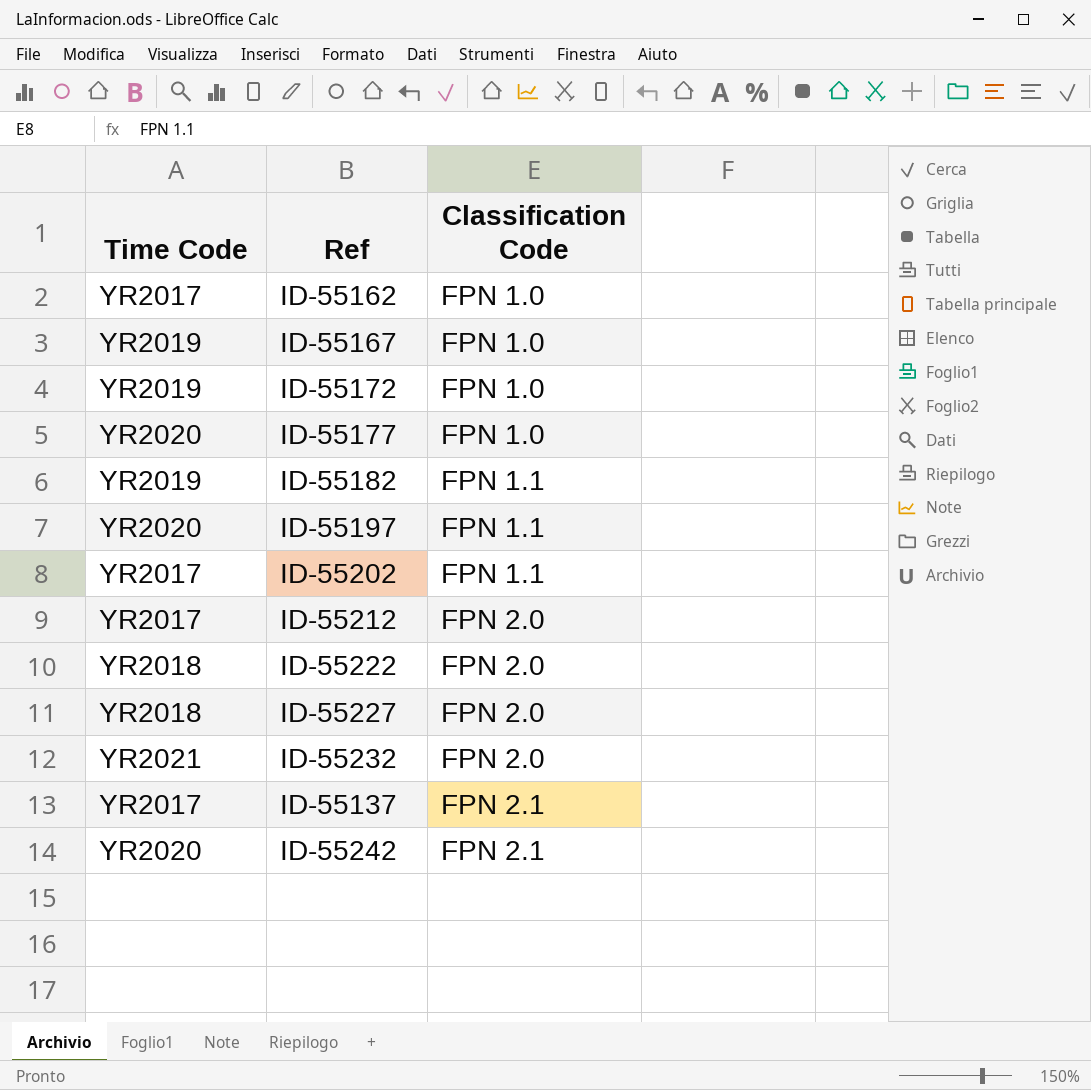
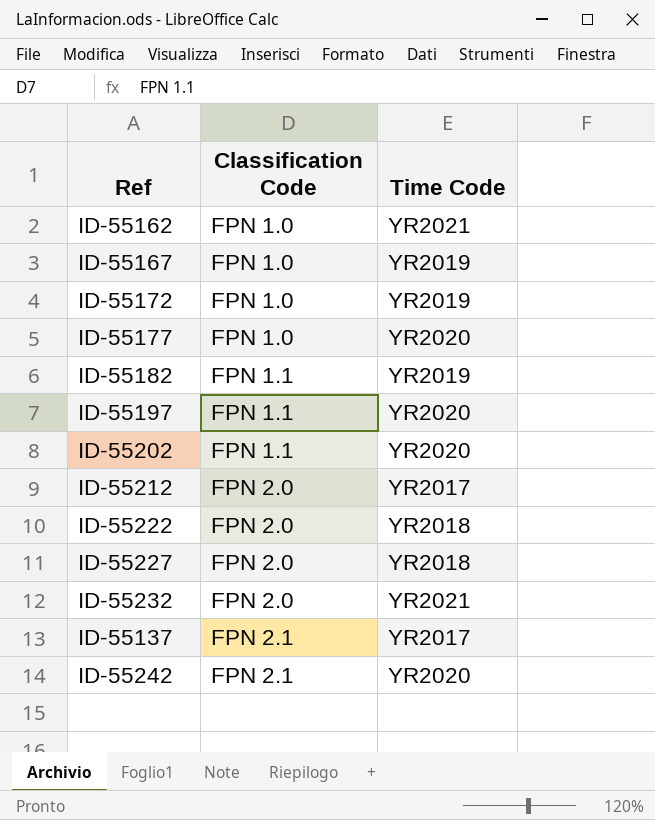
column Time Code | position: 1 -> 3
ID-55162 | Time Code: YR2017 -> YR2021
ID-55202 | Time Code: YR2017 -> YR2020

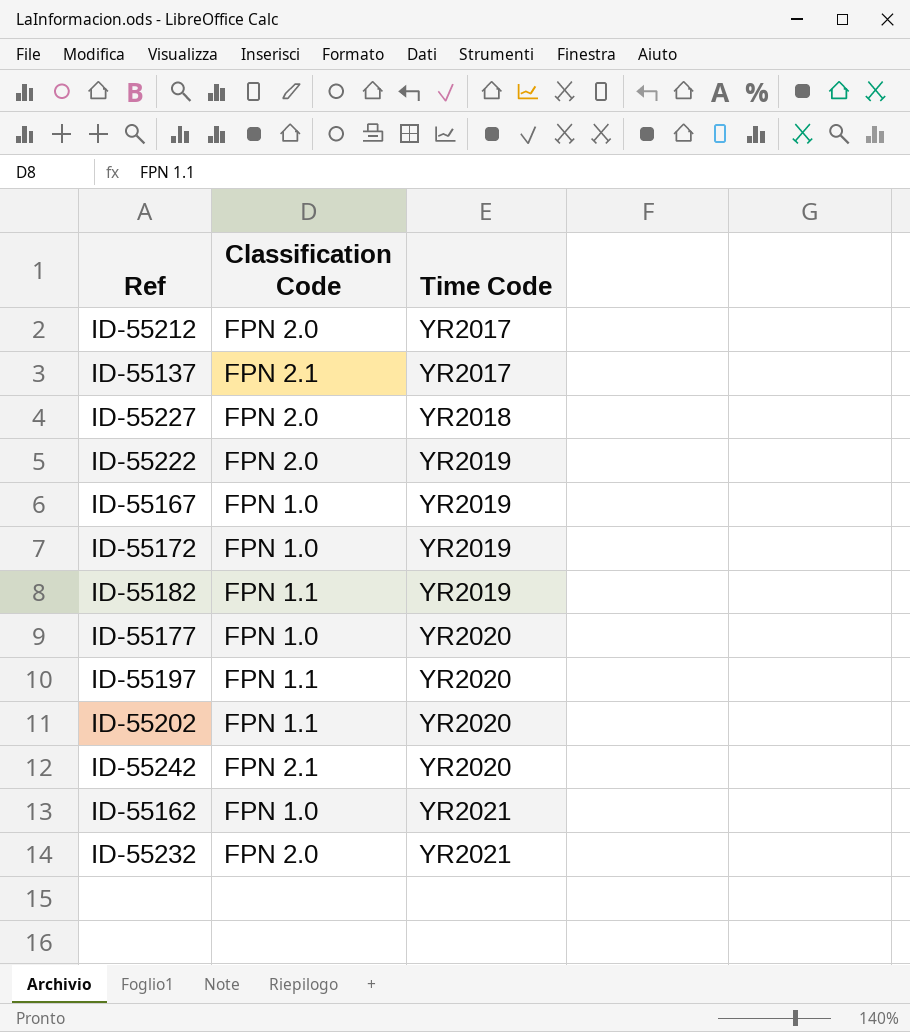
row order: Classification Code ascending -> Time Code ascending
ID-55222 | Time Code: YR2018 -> YR2019

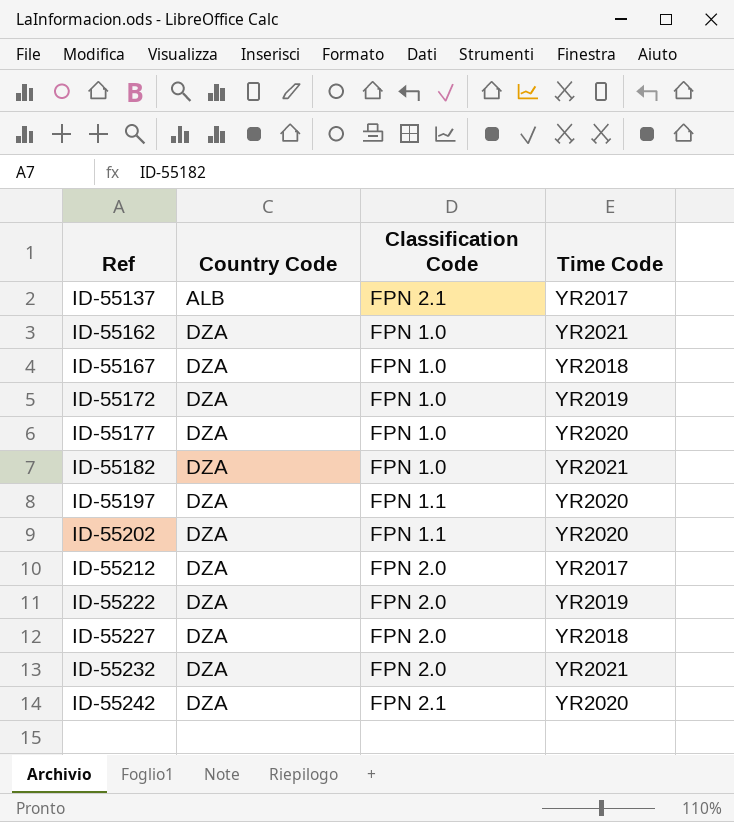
row order: Time Code ascending -> Ref ascending
column Country Code | position: none -> 2
ID-55167 | Time Code: YR2019 -> YR2018
ID-55182 | Classification Code: FPN 1.1 -> FPN 1.0
ID-55182 | Time Code: YR2019 -> YR2021

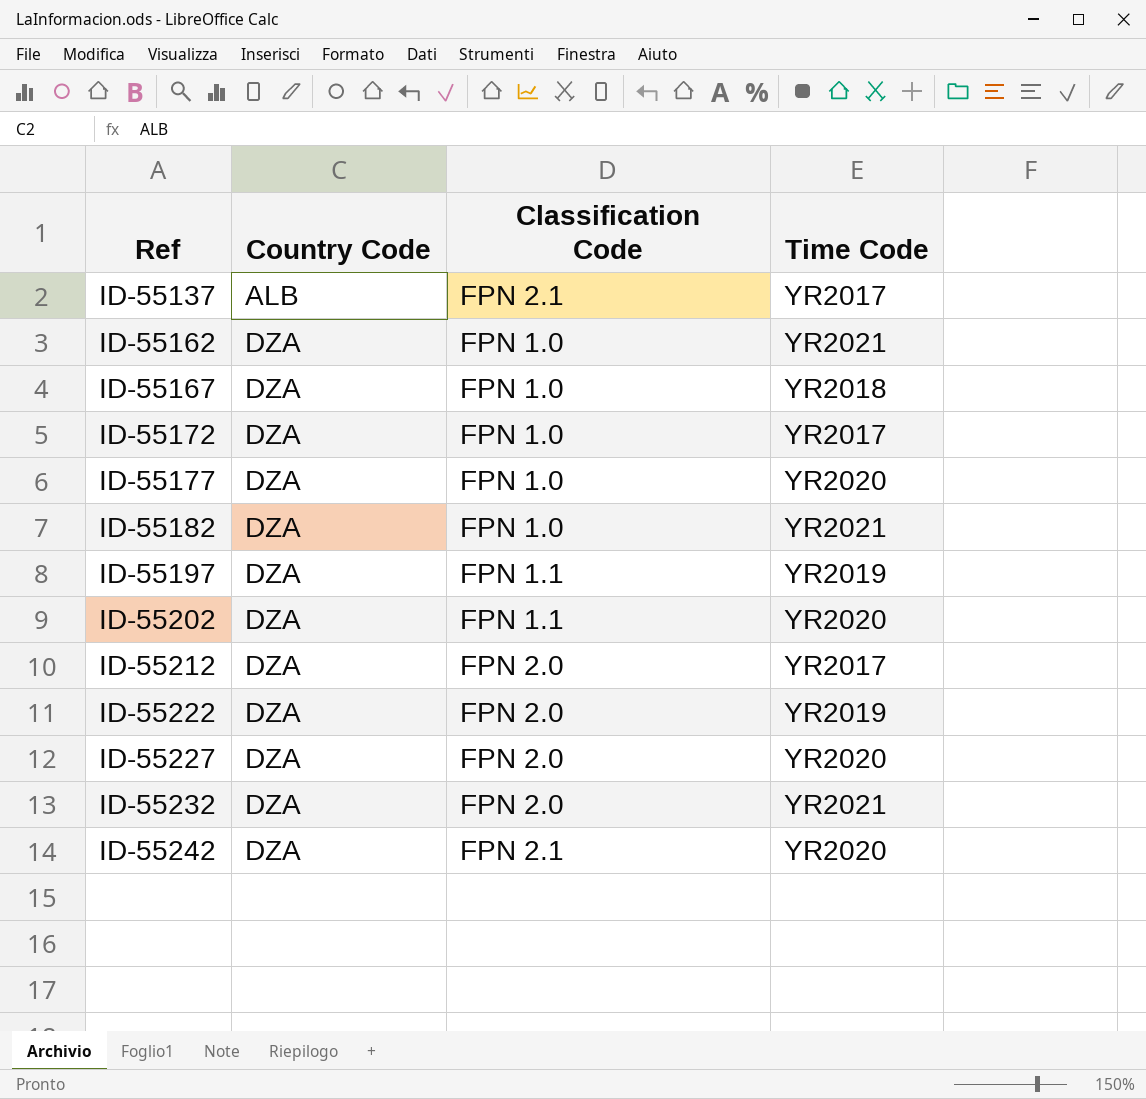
ID-55172 | Time Code: YR2019 -> YR2017
ID-55197 | Time Code: YR2020 -> YR2019
ID-55227 | Time Code: YR2018 -> YR2020

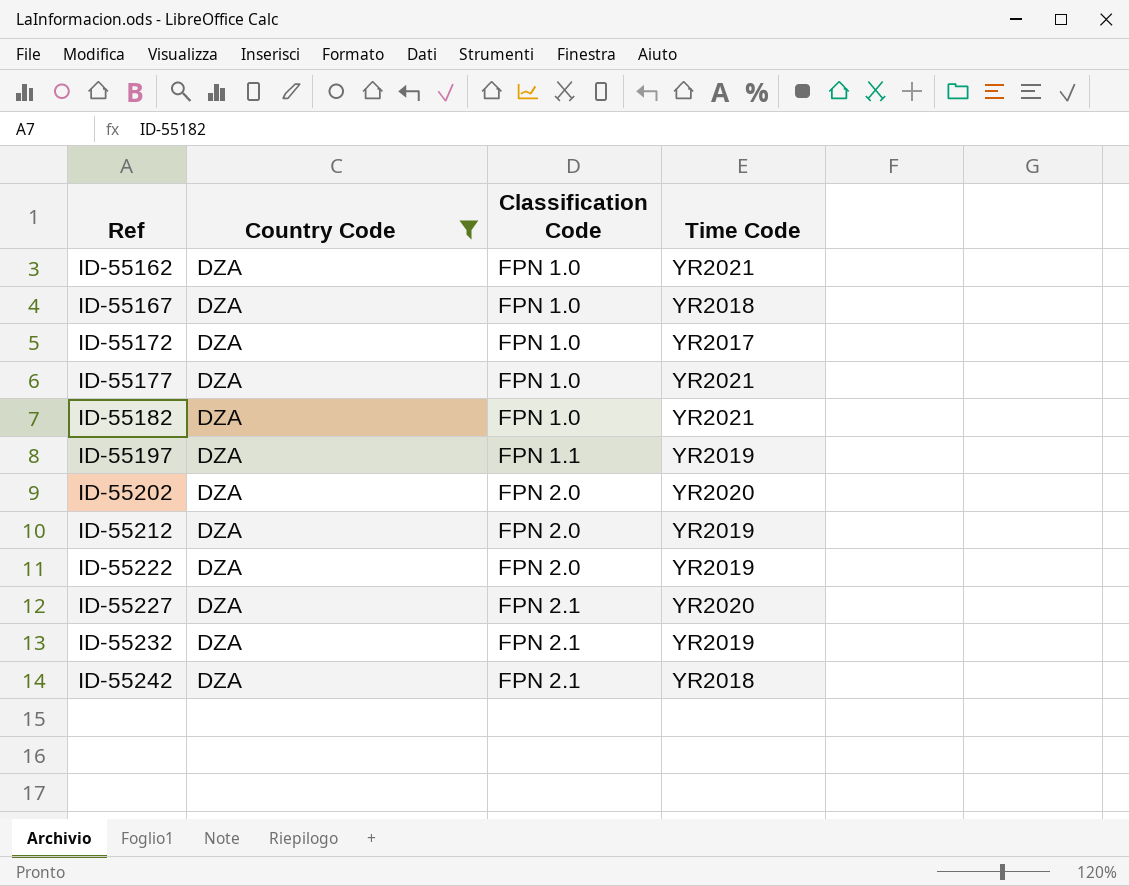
filter: none -> Country Code = DZA
ID-55177 | Time Code: YR2020 -> YR2021
ID-55202 | Classification Code: FPN 1.1 -> FPN 2.0
ID-55212 | Time Code: YR2017 -> YR2019
ID-55227 | Classification Code: FPN 2.0 -> FPN 2.1
ID-55232 | Classification Code: FPN 2.0 -> FPN 2.1
ID-55232 | Time Code: YR2021 -> YR2019
ID-55242 | Time Code: YR2020 -> YR2018

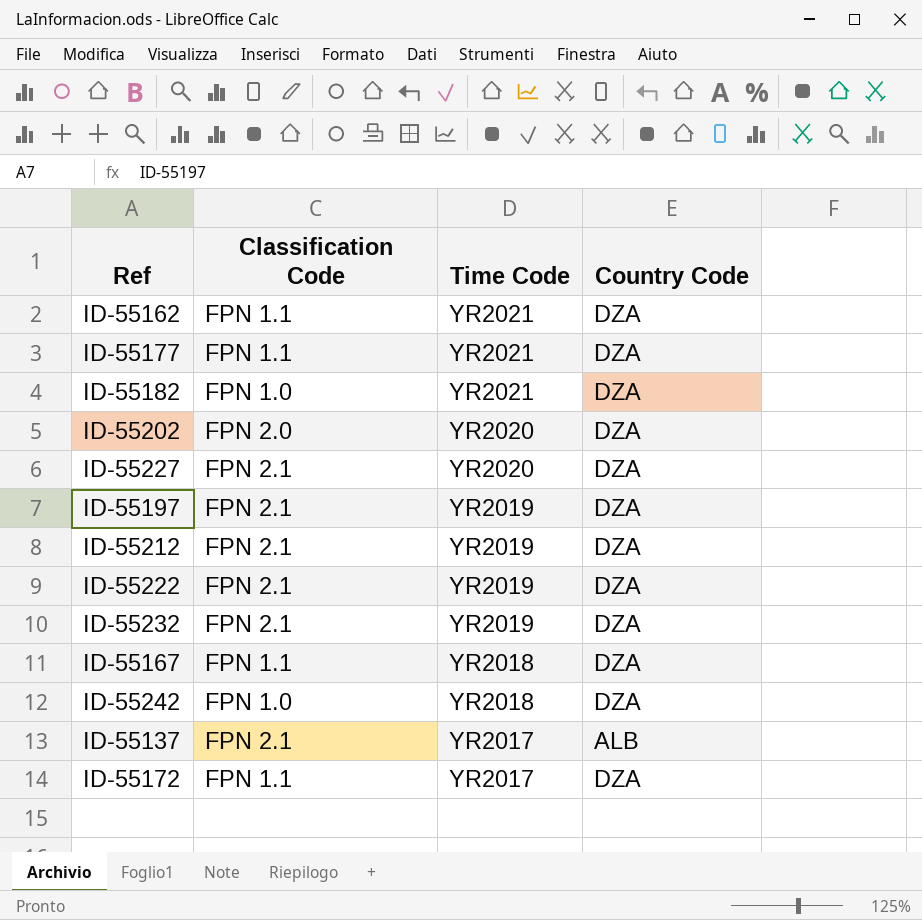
filter: Country Code = DZA -> none
row order: Ref ascending -> Time Code descending
column Country Code | position: 2 -> 4
ID-55162 | Classification Code: FPN 1.0 -> FPN 1.1
ID-55177 | Classification Code: FPN 1.0 -> FPN 1.1
ID-55197 | Classification Code: FPN 1.1 -> FPN 2.1
ID-55212 | Classification Code: FPN 2.0 -> FPN 2.1
ID-55222 | Classification Code: FPN 2.0 -> FPN 2.1
ID-55167 | Classification Code: FPN 1.0 -> FPN 1.1
ID-55242 | Classification Code: FPN 2.1 -> FPN 1.0
ID-55172 | Classification Code: FPN 1.0 -> FPN 1.1

